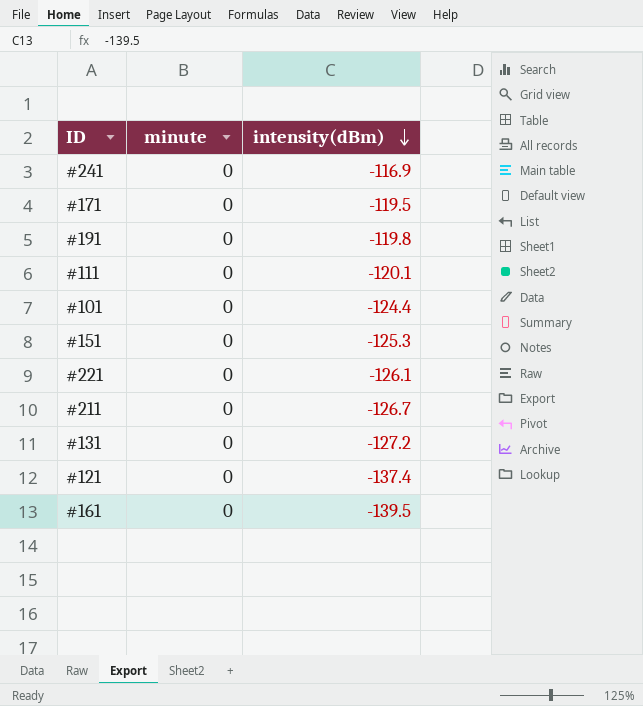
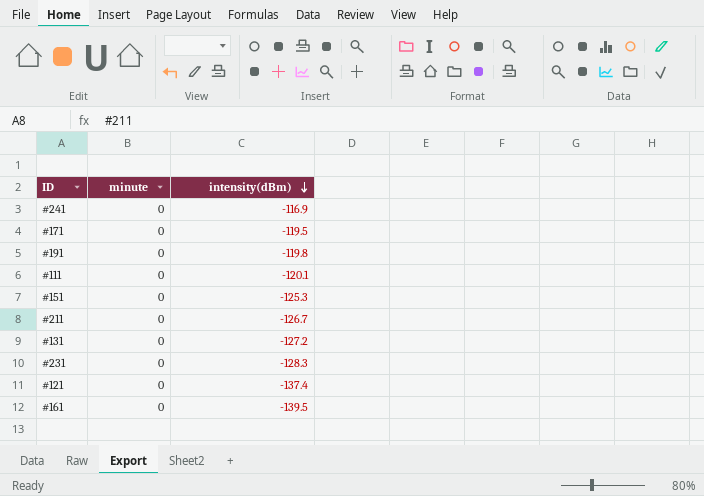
row #101: 0 | -124.4 -> none
row #221: 0 | -126.1 -> none
row #231: none -> 0 | -128.3

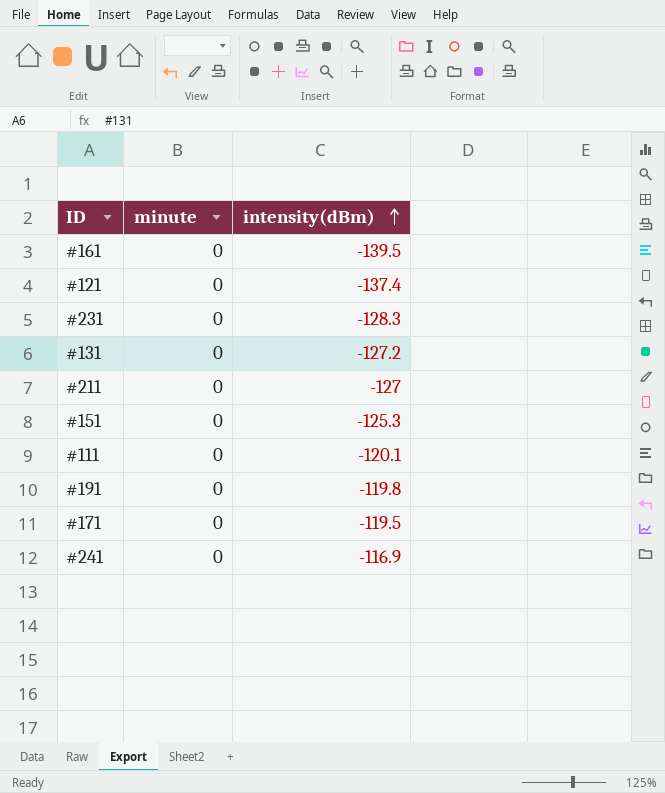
row order: intensity(dBm) descending -> intensity(dBm) ascending
#211 | intensity(dBm): -126.7 -> -127

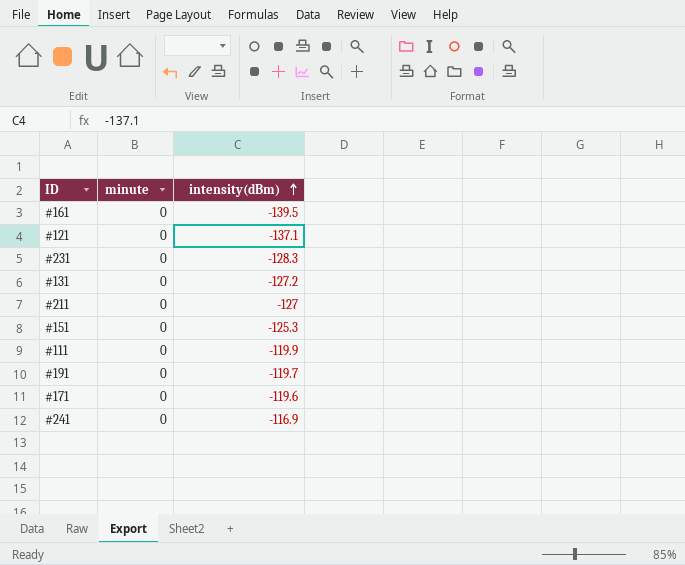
#121 | intensity(dBm): -137.4 -> -137.1
#111 | intensity(dBm): -120.1 -> -119.9
#191 | intensity(dBm): -119.8 -> -119.7
#171 | intensity(dBm): -119.5 -> -119.6

